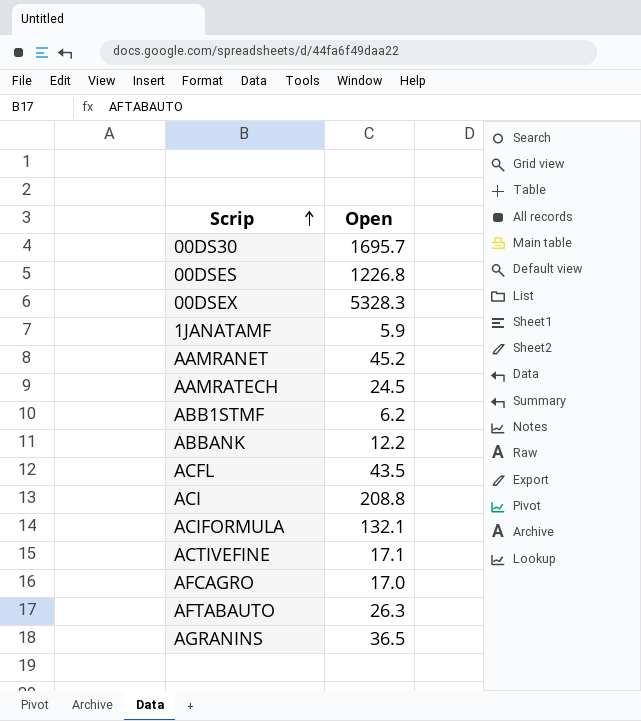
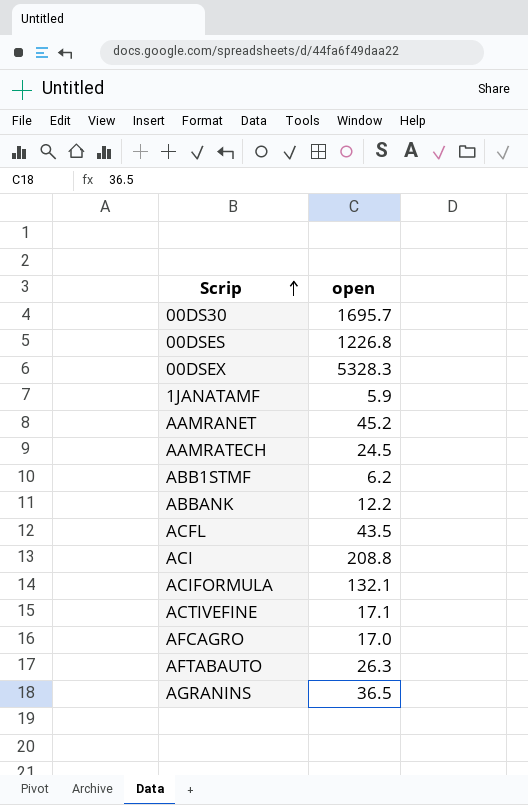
column name: Open -> open

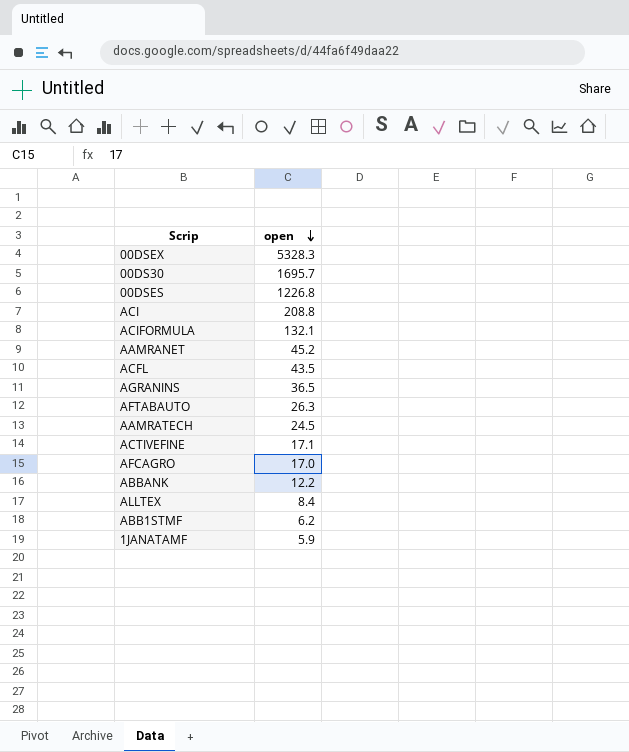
row order: Scrip ascending -> open descending
row ALLTEX: none -> 8.4

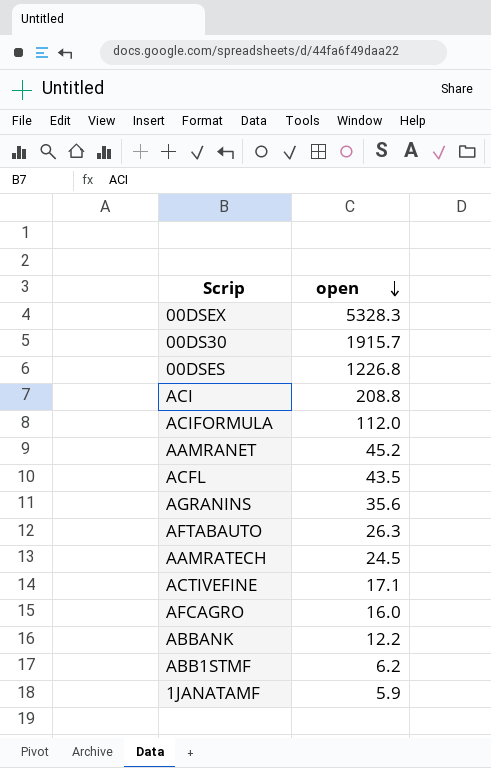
row ALLTEX: 8.4 -> none
00DS30 | open: 1695.7 -> 1915.7
ACIFORMULA | open: 132.1 -> 112.0
AGRANINS | open: 36.5 -> 35.6
AFCAGRO | open: 17.0 -> 16.0

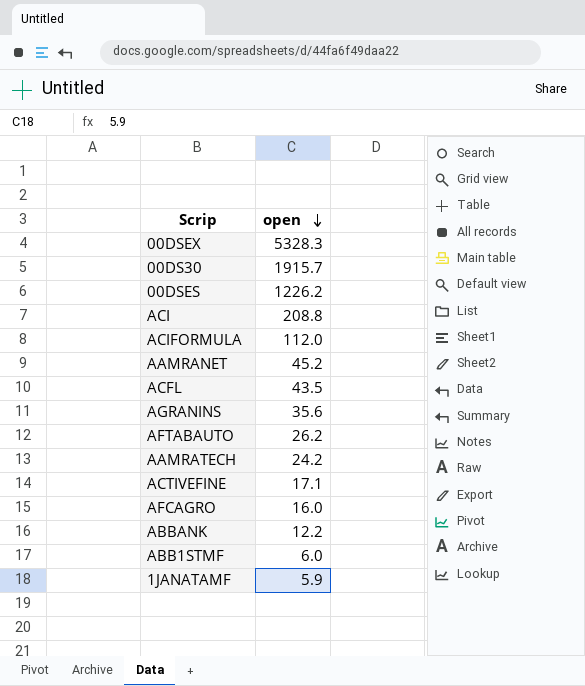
00DSES | open: 1226.8 -> 1226.2
AFTABAUTO | open: 26.3 -> 26.2
AAMRATECH | open: 24.5 -> 24.2
ABB1STMF | open: 6.2 -> 6.0

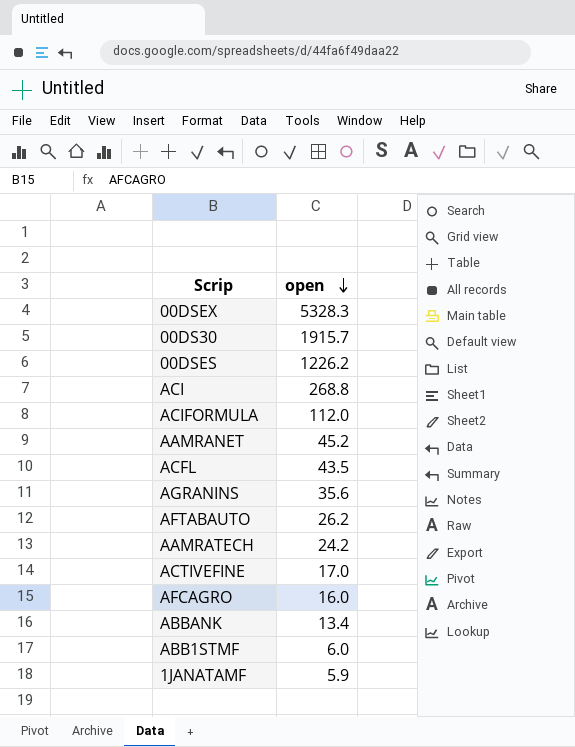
ACI | open: 208.8 -> 268.8
ACTIVEFINE | open: 17.1 -> 17.0
ABBANK | open: 12.2 -> 13.4

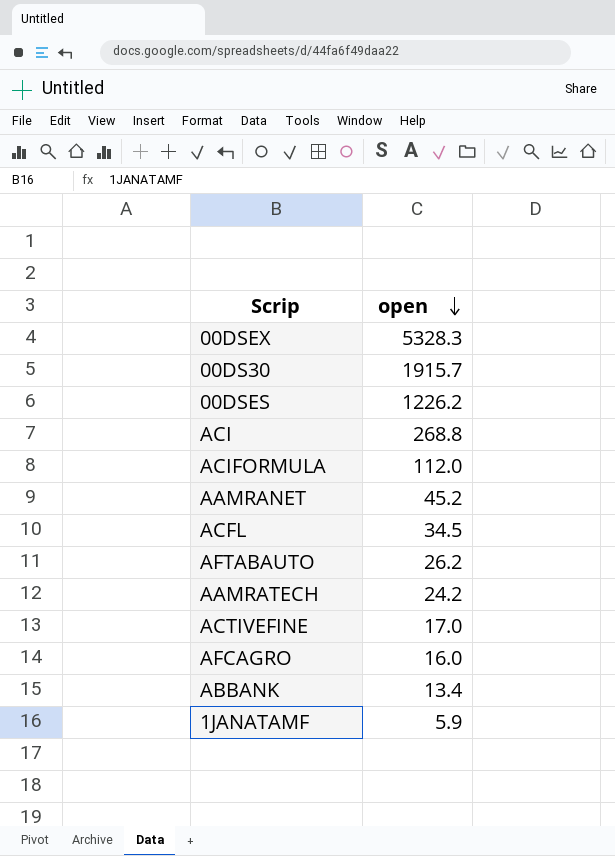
row AGRANINS: 35.6 -> none
row ABB1STMF: 6.0 -> none
ACFL | open: 43.5 -> 34.5

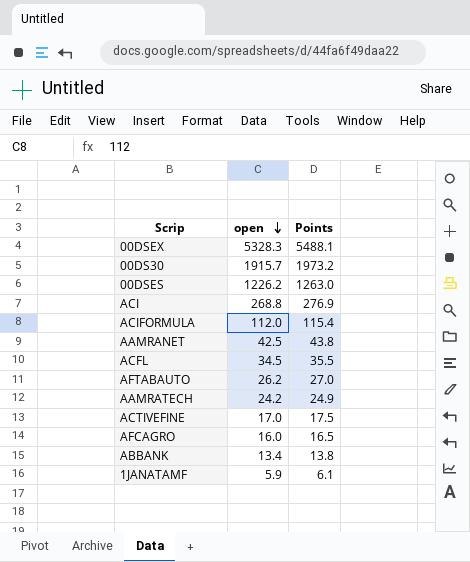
column Points | formula: none -> [open] * 1.03
AAMRANET | open: 45.2 -> 42.5

